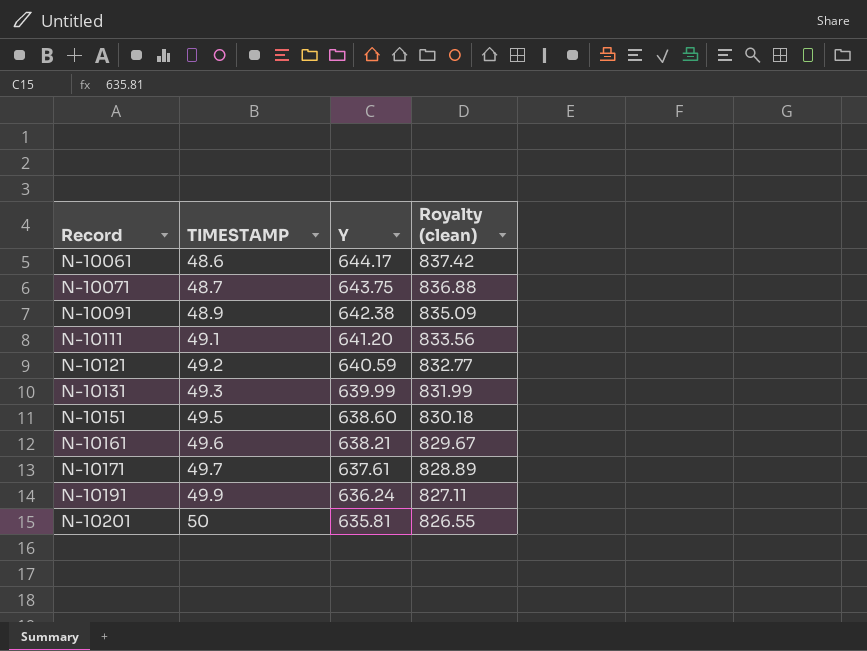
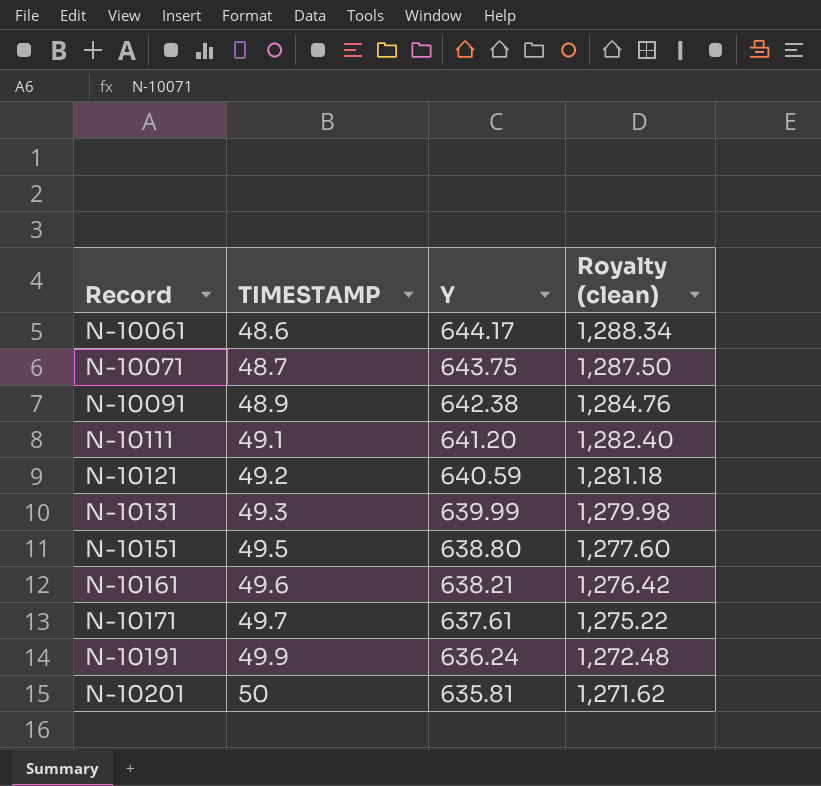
column Royalty (clean) | formula: [Y] * 1.3 -> [Y] * 2
N-10151 | Y: 638.60 -> 638.80

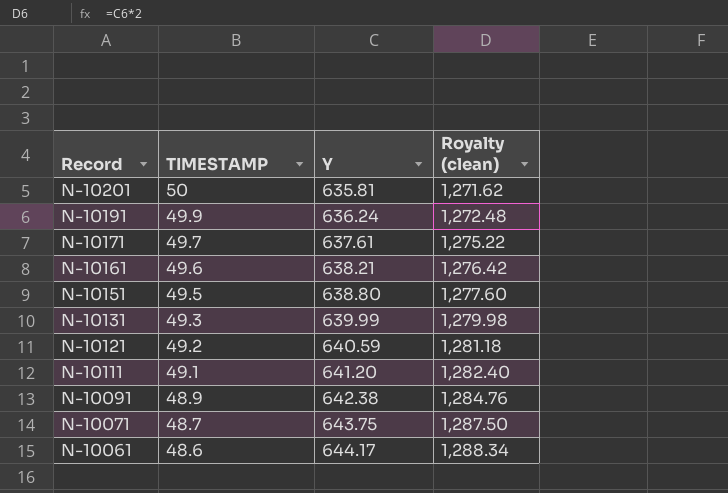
row order: Record ascending -> Record descending

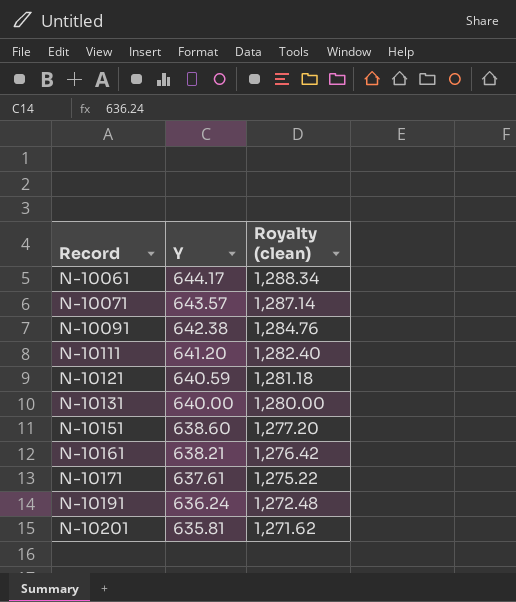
row order: Record descending -> Record ascending
column TIMESTAMP | position: 2 -> none
N-10071 | Y: 643.75 -> 643.57
N-10071 | Royalty (clean): 1,287.50 -> 1,287.14
N-10131 | Y: 639.99 -> 640.00
N-10131 | Royalty (clean): 1,279.98 -> 1,280.00
N-10151 | Y: 638.80 -> 638.60
N-10151 | Royalty (clean): 1,277.60 -> 1,277.20

